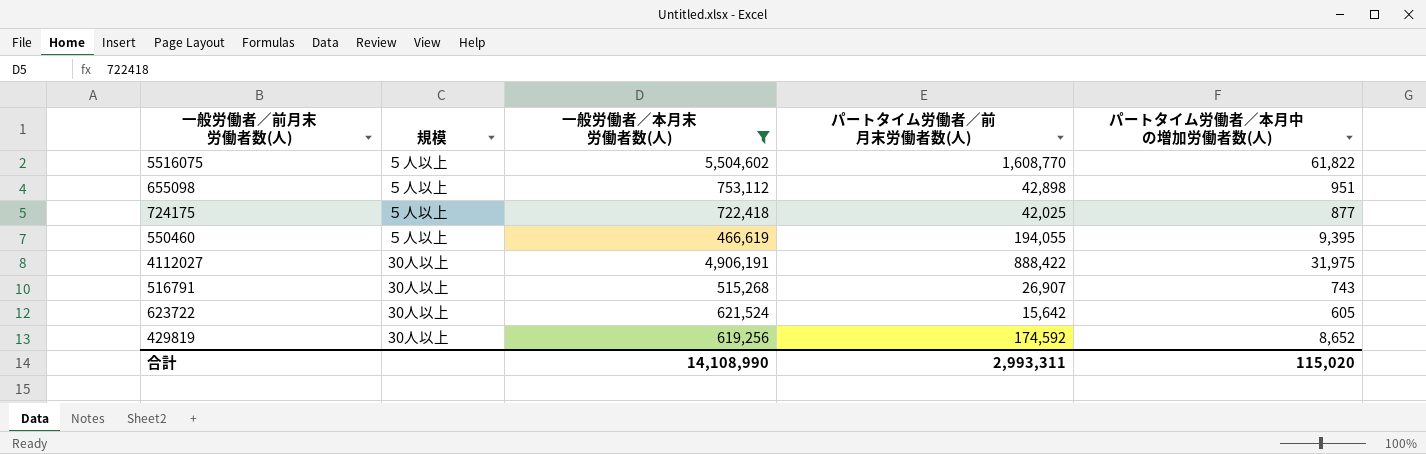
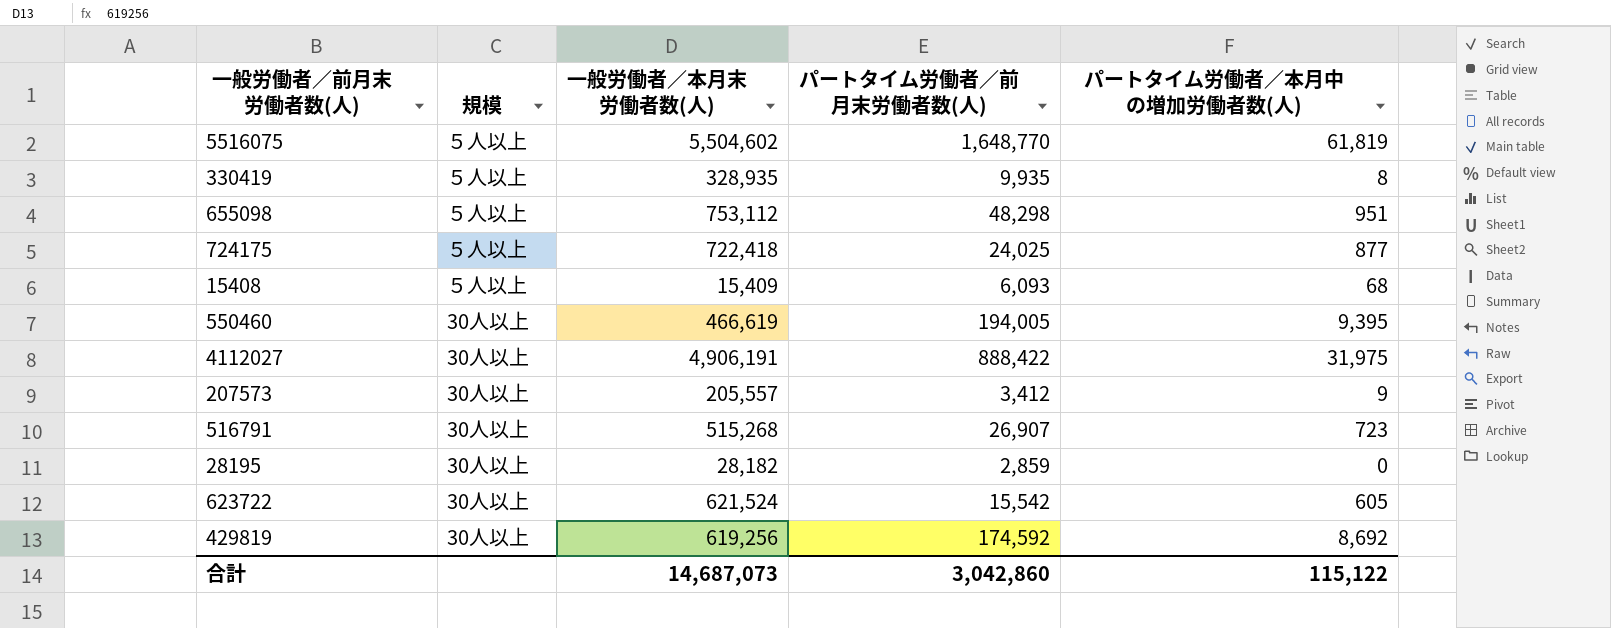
filter: 一般労働者／本月末労働者数(人) >= 466,619 -> none
5516075 | パートタイム労働者／前月末労働者数(人): 1,608,770 -> 1,648,770
5516075 | パートタイム労働者／本月中の増加労働者数(人): 61,822 -> 61,819
655098 | パートタイム労働者／前月末労働者数(人): 42,898 -> 48,298
724175 | パートタイム労働者／前月末労働者数(人): 42,025 -> 24,025
550460 | 規模: ５人以上 -> 30人以上
550460 | パートタイム労働者／前月末労働者数(人): 194,055 -> 194,005
516791 | パートタイム労働者／本月中の増加労働者数(人): 743 -> 723
623722 | パートタイム労働者／前月末労働者数(人): 15,642 -> 15,542
429819 | パートタイム労働者／本月中の増加労働者数(人): 8,652 -> 8,692
合計 | 一般労働者／本月末労働者数(人): 14,108,990 -> 14,687,073
合計 | パートタイム労働者／前月末労働者数(人): 2,993,311 -> 3,042,860
合計 | パートタイム労働者／本月中の増加労働者数(人): 115,020 -> 115,122

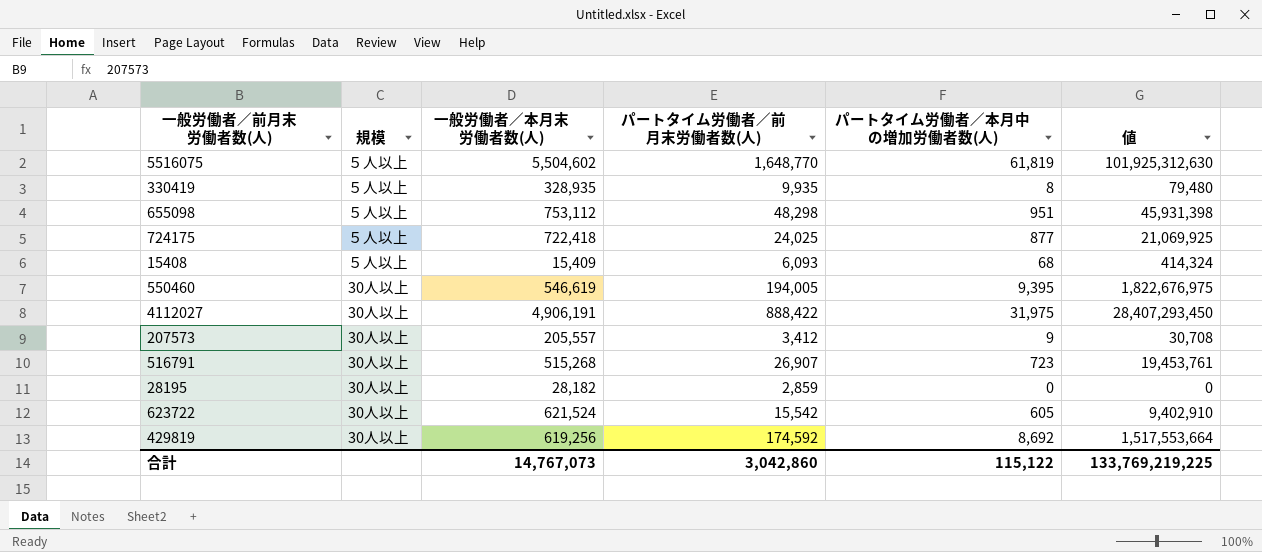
column 値 | formula: none -> [パートタイム労働者／前月末労働者数(人)] * [パートタイム労働者／本月中の増加労働者数(人)]
550460 | 一般労働者／本月末労働者数(人): 466,619 -> 546,619
合計 | 一般労働者／本月末労働者数(人): 14,687,073 -> 14,767,073

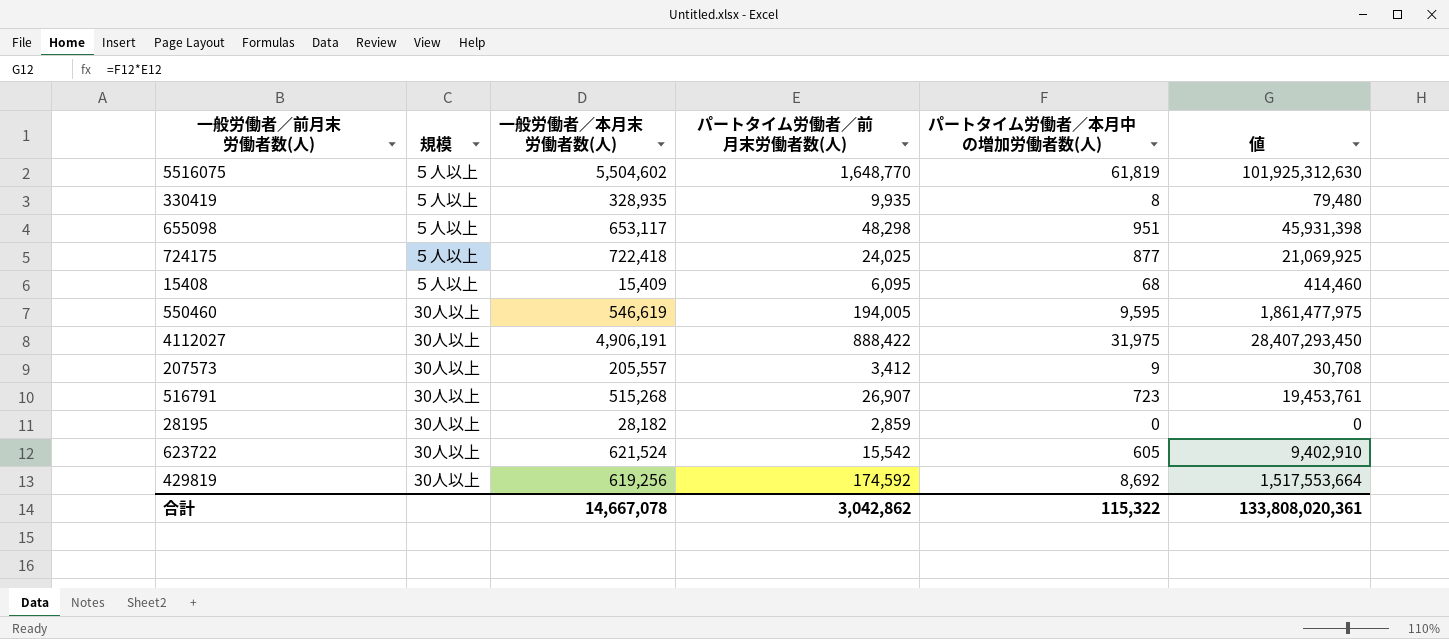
655098 | 一般労働者／本月末労働者数(人): 753,112 -> 653,117
15408 | パートタイム労働者／前月末労働者数(人): 6,093 -> 6,095
15408 | 値: 414,324 -> 414,460
550460 | パートタイム労働者／本月中の増加労働者数(人): 9,395 -> 9,595
550460 | 値: 1,822,676,975 -> 1,861,477,975
合計 | 一般労働者／本月末労働者数(人): 14,767,073 -> 14,667,078
合計 | パートタイム労働者／前月末労働者数(人): 3,042,860 -> 3,042,862
合計 | パートタイム労働者／本月中の増加労働者数(人): 115,122 -> 115,322
合計 | 値: 133,769,219,225 -> 133,808,020,361

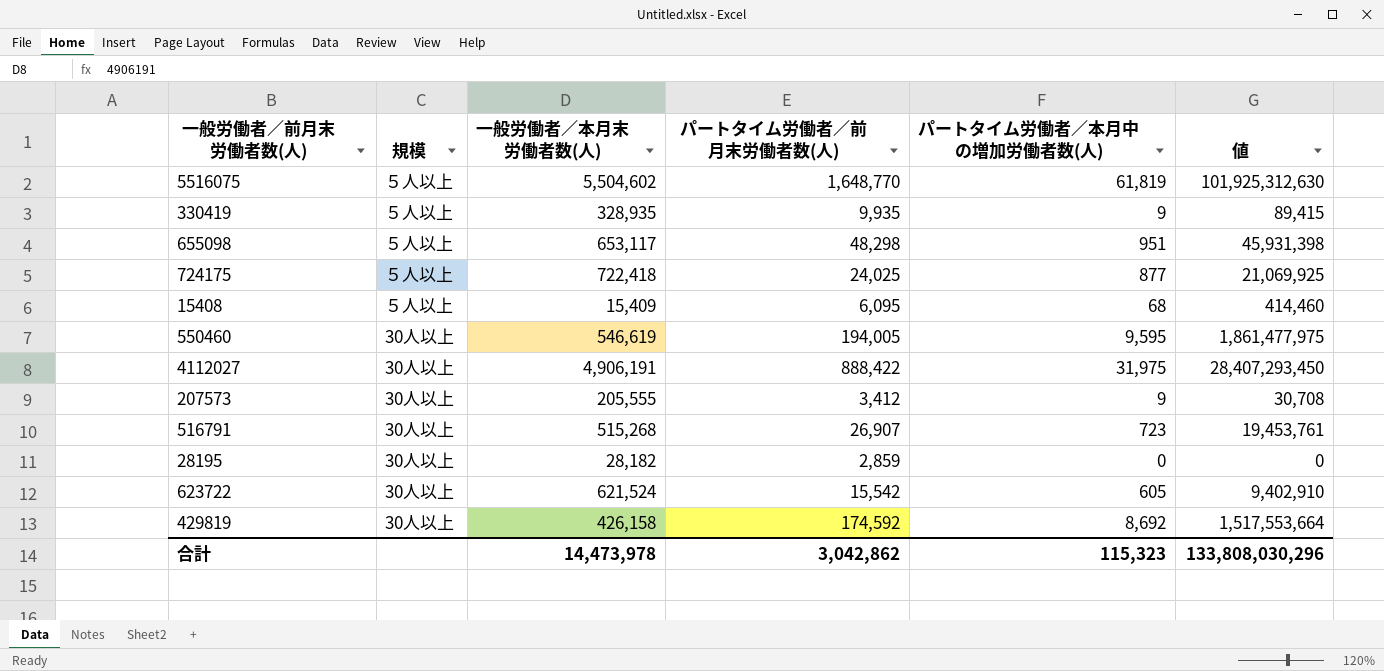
330419 | パートタイム労働者／本月中の増加労働者数(人): 8 -> 9
330419 | 値: 79,480 -> 89,415
207573 | 一般労働者／本月末労働者数(人): 205,557 -> 205,555
429819 | 一般労働者／本月末労働者数(人): 619,256 -> 426,158
合計 | 一般労働者／本月末労働者数(人): 14,667,078 -> 14,473,978
合計 | パートタイム労働者／本月中の増加労働者数(人): 115,322 -> 115,323
合計 | 値: 133,808,020,361 -> 133,808,030,296

